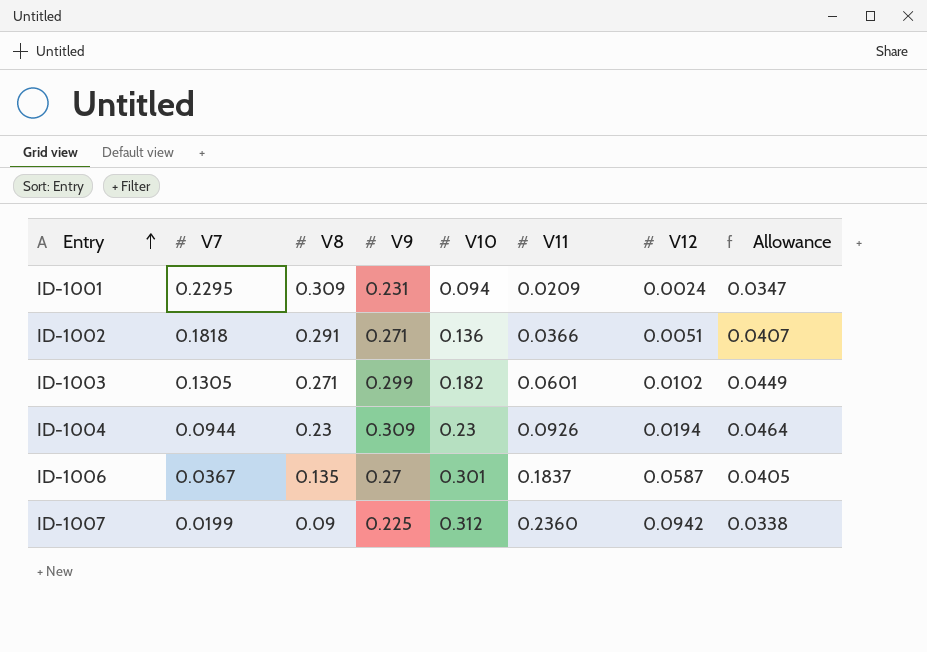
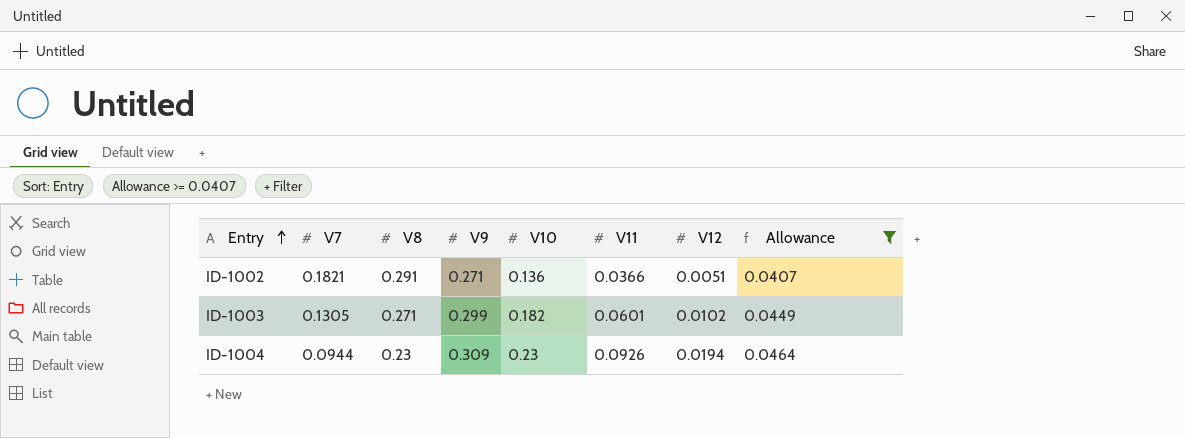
filter: none -> Allowance >= 0.0407
ID-1002 | V7: 0.1818 -> 0.1821

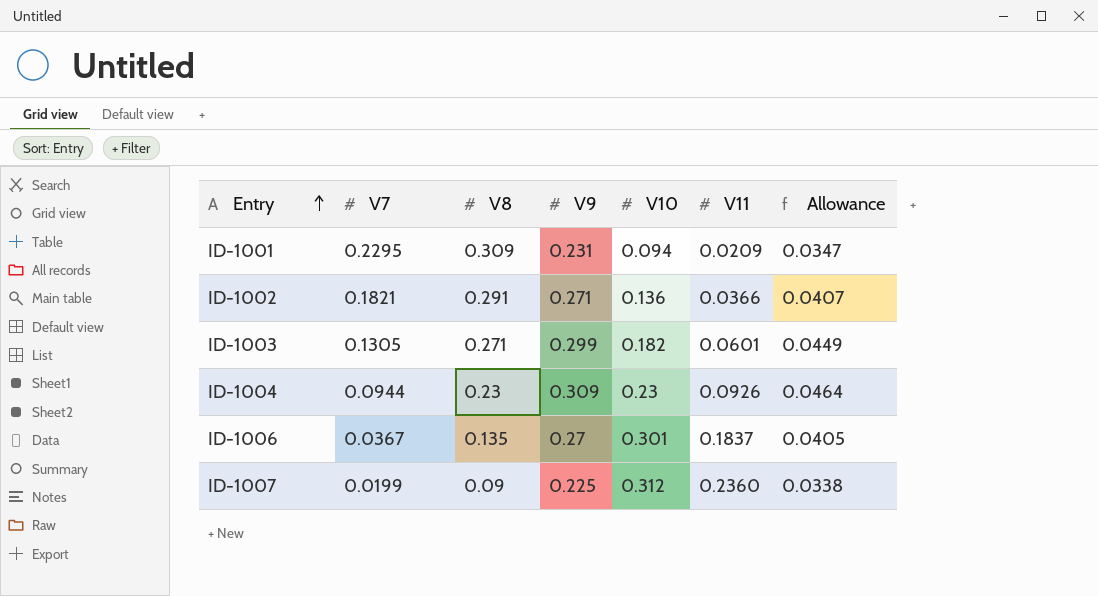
filter: Allowance >= 0.0407 -> none
column V12 | position: 7 -> none

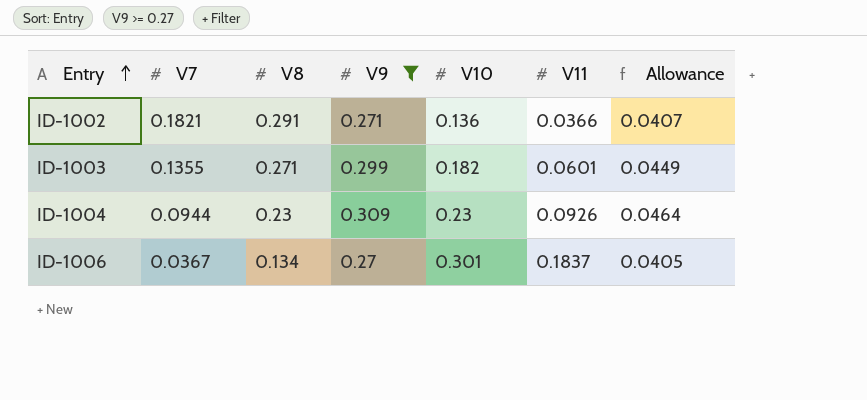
filter: none -> V9 >= 0.27
ID-1003 | V7: 0.1305 -> 0.1355
ID-1006 | V8: 0.135 -> 0.134

